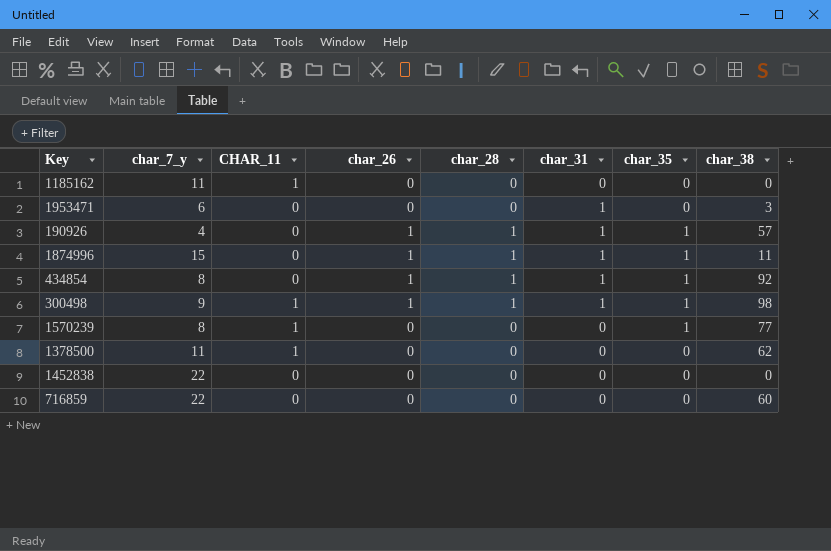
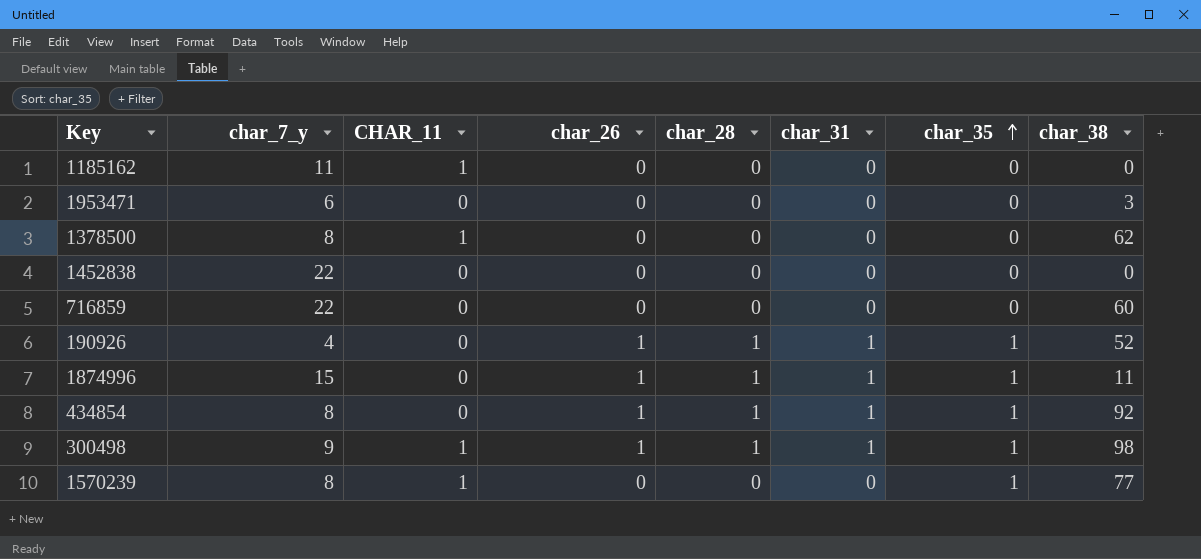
row order: none -> char_35 ascending
1953471 | char_31: 1 -> 0
1378500 | char_7_y: 11 -> 8
190926 | char_38: 57 -> 52

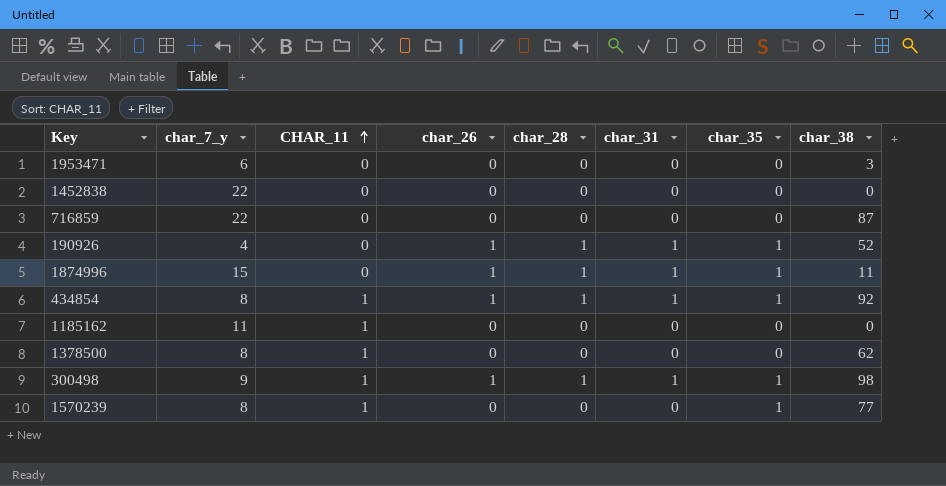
row order: char_35 ascending -> CHAR_11 ascending
716859 | char_38: 60 -> 87
434854 | CHAR_11: 0 -> 1

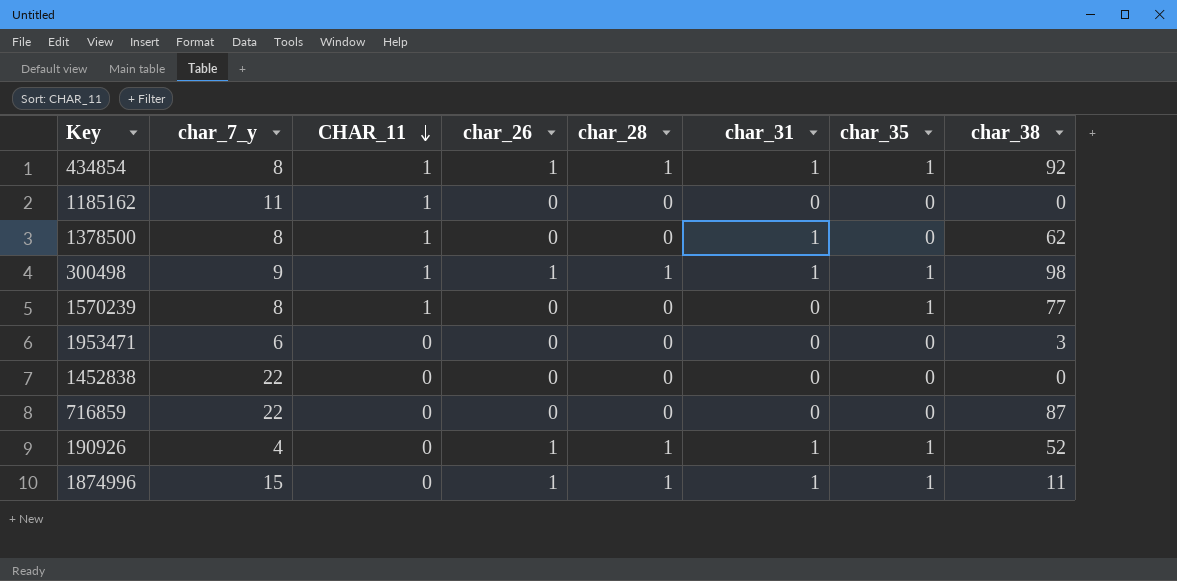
row order: CHAR_11 ascending -> CHAR_11 descending
1378500 | char_31: 0 -> 1

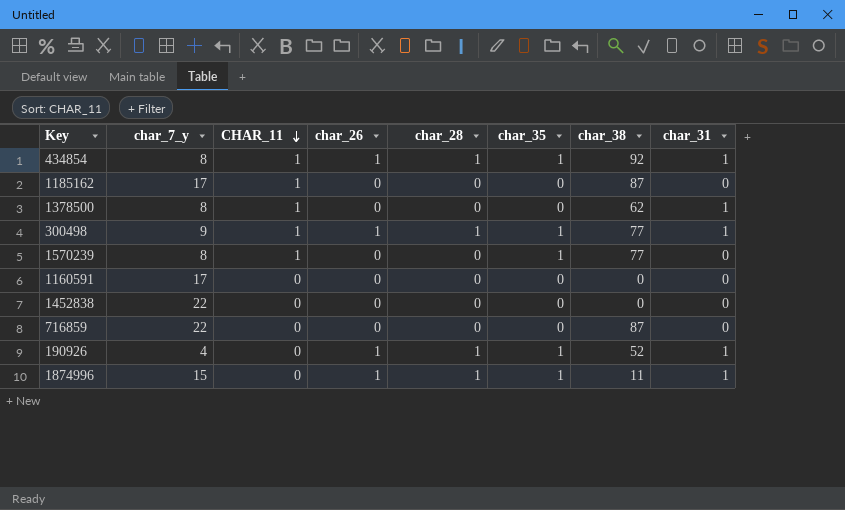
column char_31 | position: 6 -> 8
row 1953471: 6 | 0 | 0 | 0 | 0 | 0 | 3 -> none
1185162 | char_7_y: 11 -> 17
1185162 | char_38: 0 -> 87
300498 | char_38: 98 -> 77
row 1160591: none -> 17 | 0 | 0 | 0 | 0 | 0 | 0

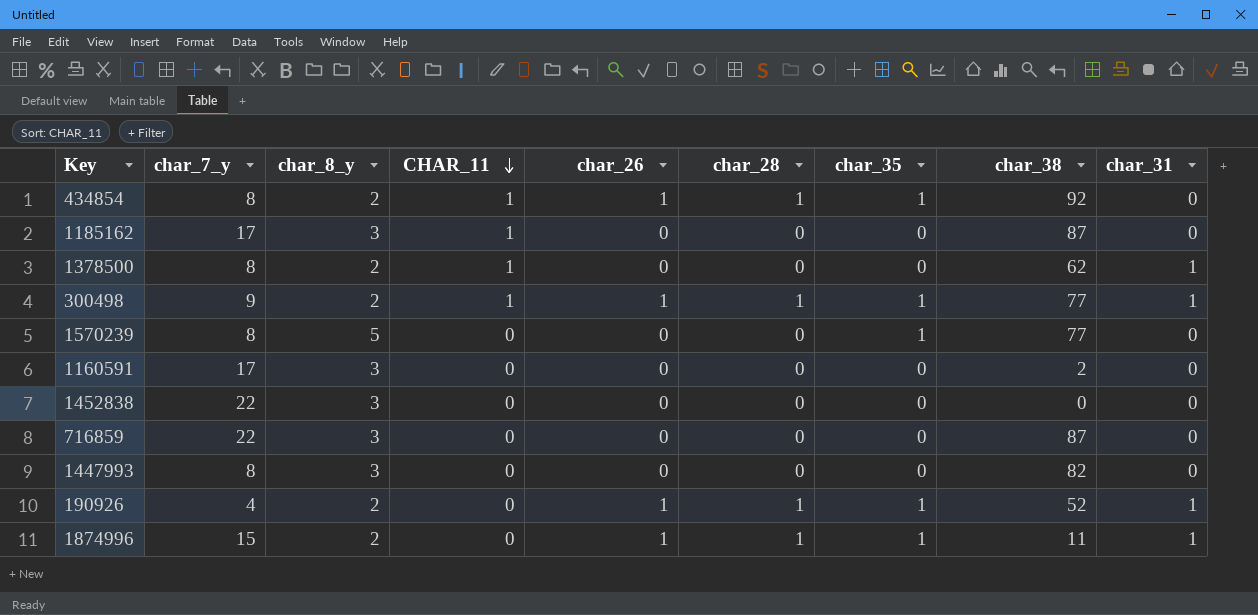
column char_8_y | position: none -> 3
434854 | char_31: 1 -> 0
1570239 | CHAR_11: 1 -> 0
1160591 | char_38: 0 -> 2
row 1447993: none -> 8 | 3 | 0 | 0 | 0 | 0 | 82 | 0

